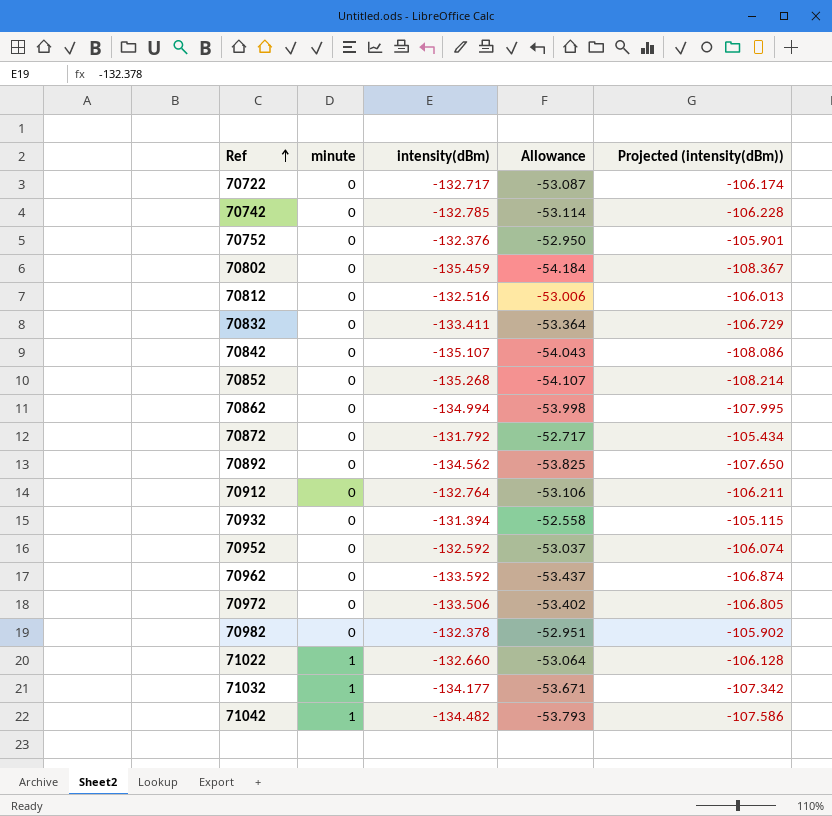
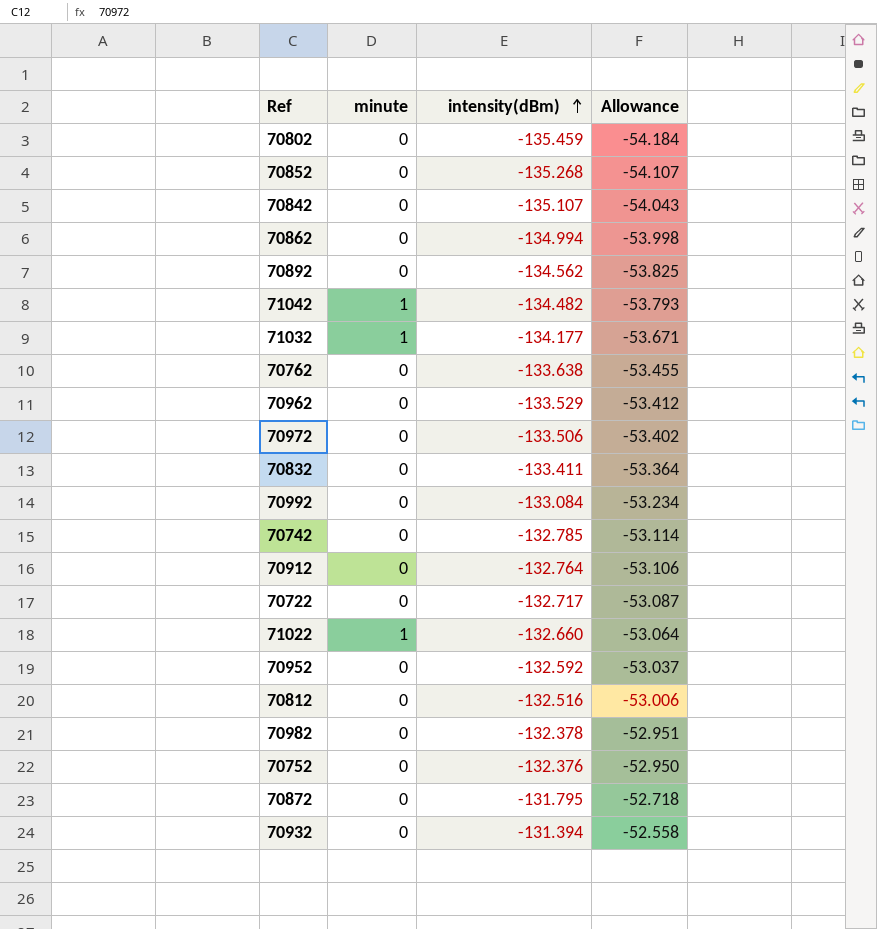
row order: Ref ascending -> intensity(dBm) ascending
column Projected (intensity(dBm)) | formula: [intensity(dBm)] * 0.8 -> none
row 70762: none -> 0 | -133.638 | -53.455
70962 | intensity(dBm): -133.592 -> -133.529
70962 | Allowance: -53.437 -> -53.412
row 70992: none -> 0 | -133.084 | -53.234
70872 | intensity(dBm): -131.792 -> -131.795
70872 | Allowance: -52.717 -> -52.718

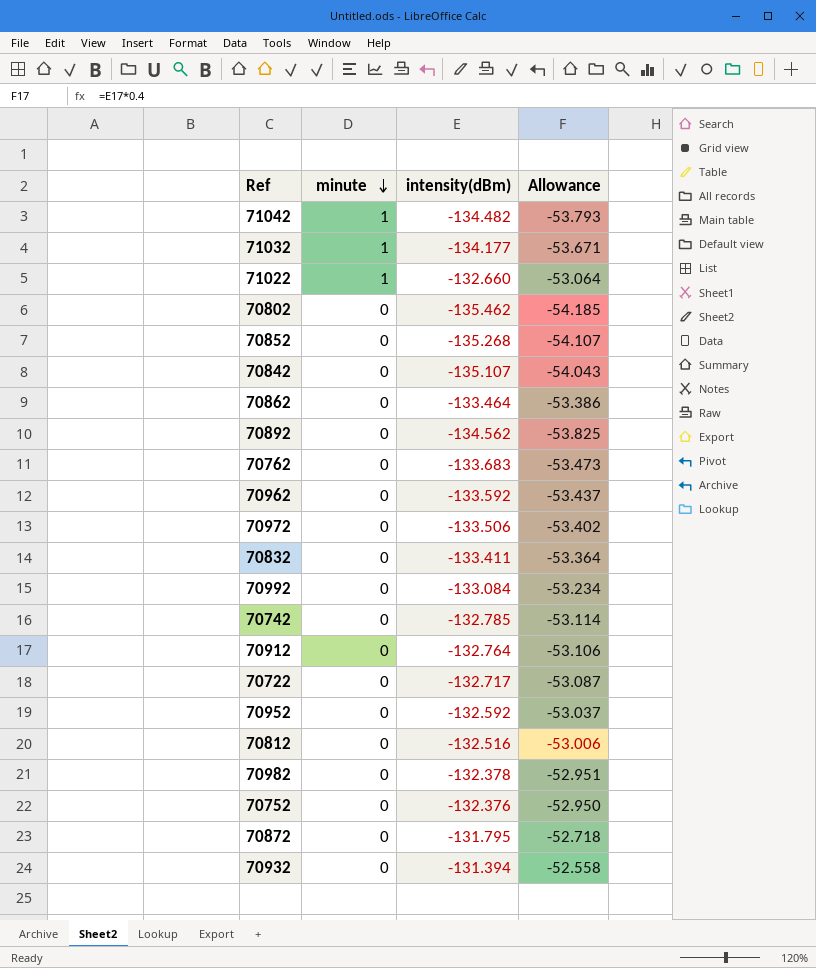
row order: intensity(dBm) ascending -> minute descending
70802 | intensity(dBm): -135.459 -> -135.462
70802 | Allowance: -54.184 -> -54.185
70862 | intensity(dBm): -134.994 -> -133.464
70862 | Allowance: -53.998 -> -53.386
70762 | intensity(dBm): -133.638 -> -133.683
70762 | Allowance: -53.455 -> -53.473
70962 | intensity(dBm): -133.529 -> -133.592
70962 | Allowance: -53.412 -> -53.437

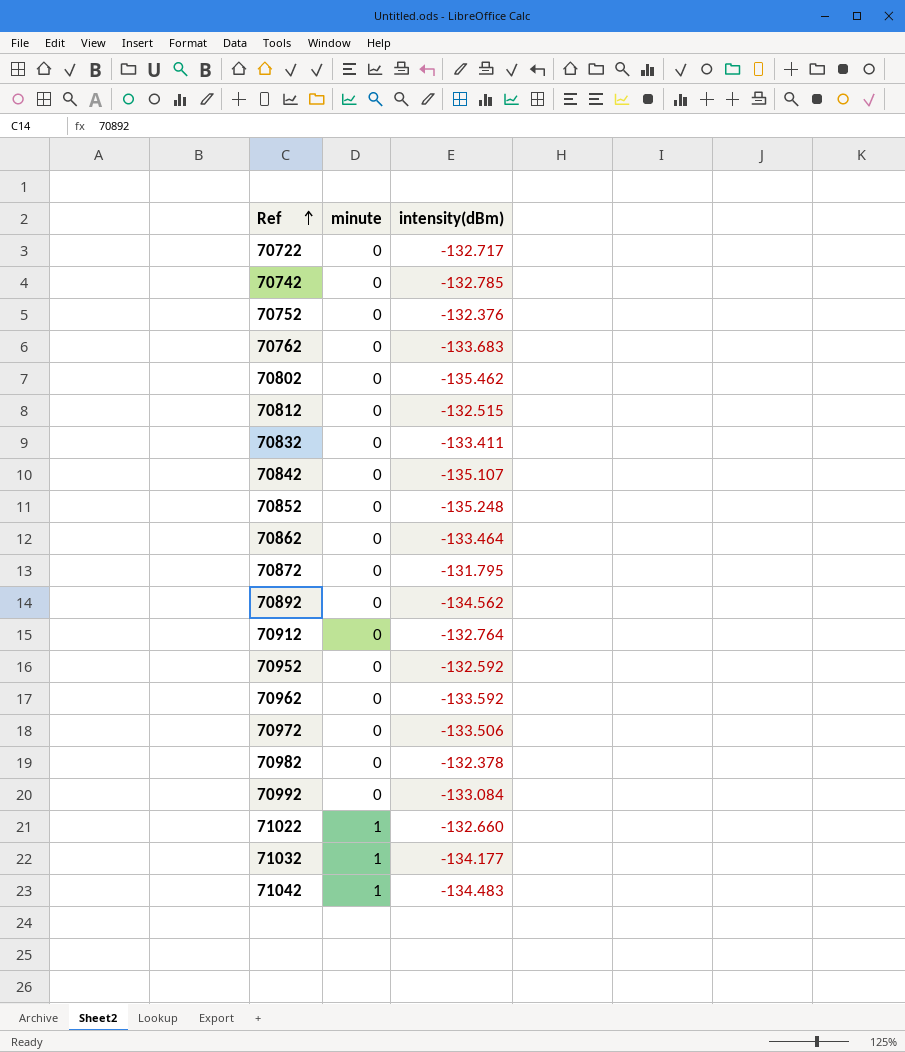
row order: minute descending -> Ref ascending
column Allowance | formula: [intensity(dBm)] * 0.4 -> none
row 70932: 0 | -131.394 | -52.558 -> none
70812 | intensity(dBm): -132.516 -> -132.515
70852 | intensity(dBm): -135.268 -> -135.248
71042 | intensity(dBm): -134.482 -> -134.483

